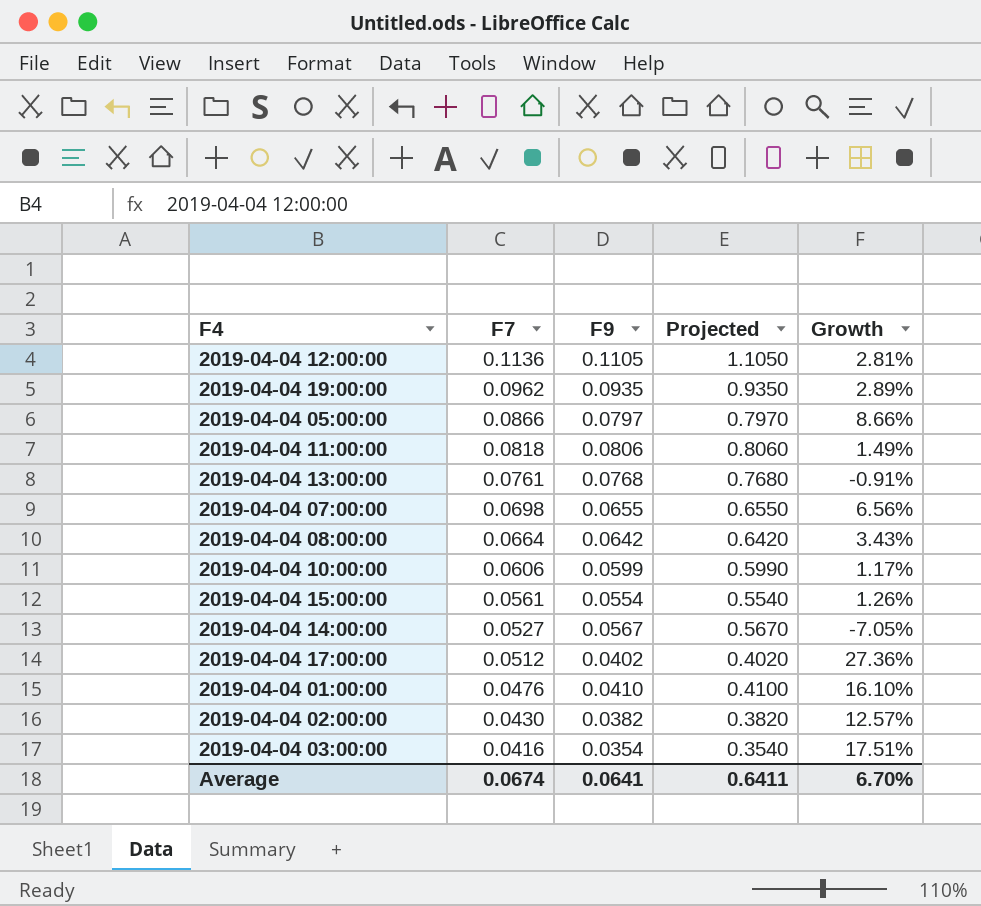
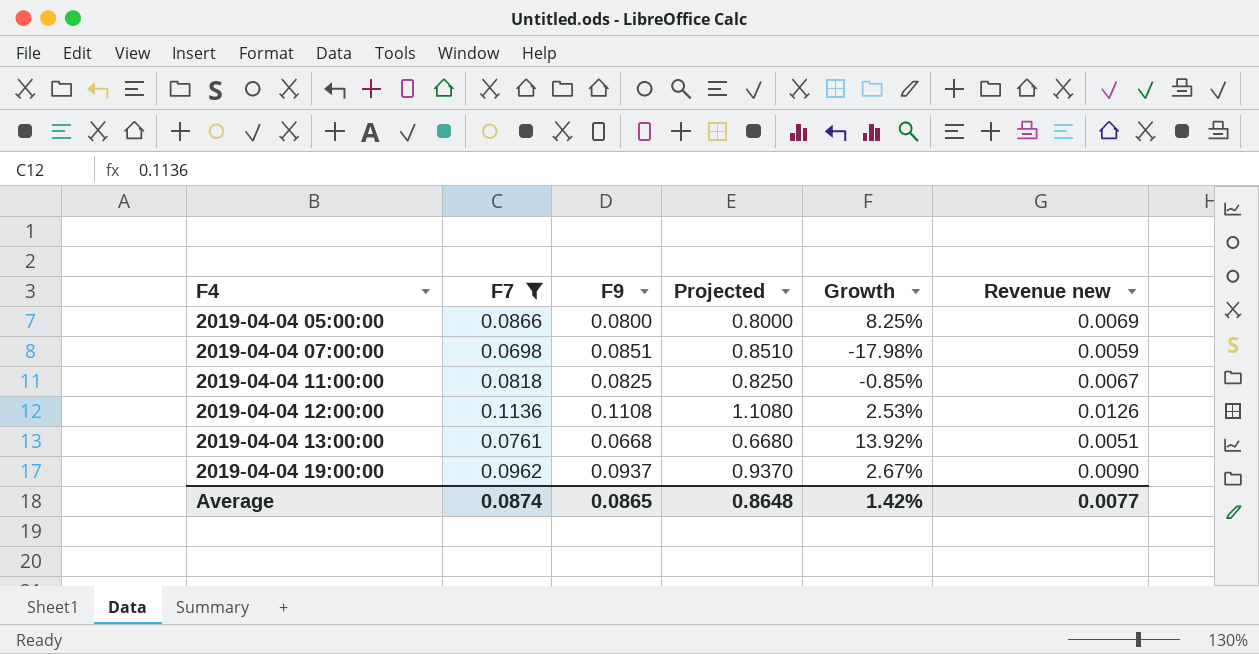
filter: none -> F7 >= 0.0698
row order: F7 descending -> F4 ascending
column Revenue new | formula: none -> [F7] * [F9]
2019-04-04 05:00:00 | F9: 0.0797 -> 0.0800
2019-04-04 05:00:00 | Projected: 0.7970 -> 0.8000
2019-04-04 05:00:00 | Growth: 8.66% -> 8.25%
2019-04-04 07:00:00 | F9: 0.0655 -> 0.0851
2019-04-04 07:00:00 | Projected: 0.6550 -> 0.8510
2019-04-04 07:00:00 | Growth: 6.56% -> -17.98%
2019-04-04 11:00:00 | F9: 0.0806 -> 0.0825
2019-04-04 11:00:00 | Projected: 0.8060 -> 0.8250
2019-04-04 11:00:00 | Growth: 1.49% -> -0.85%
2019-04-04 12:00:00 | F9: 0.1105 -> 0.1108
2019-04-04 12:00:00 | Projected: 1.1050 -> 1.1080
2019-04-04 12:00:00 | Growth: 2.81% -> 2.53%
2019-04-04 13:00:00 | F9: 0.0768 -> 0.0668
2019-04-04 13:00:00 | Projected: 0.7680 -> 0.6680
2019-04-04 13:00:00 | Growth: -0.91% -> 13.92%
2019-04-04 19:00:00 | F9: 0.0935 -> 0.0937
2019-04-04 19:00:00 | Projected: 0.9350 -> 0.9370
2019-04-04 19:00:00 | Growth: 2.89% -> 2.67%
Average | F7: 0.0674 -> 0.0874
Average | F9: 0.0641 -> 0.0865
Average | Projected: 0.6411 -> 0.8648
Average | Growth: 6.70% -> 1.42%

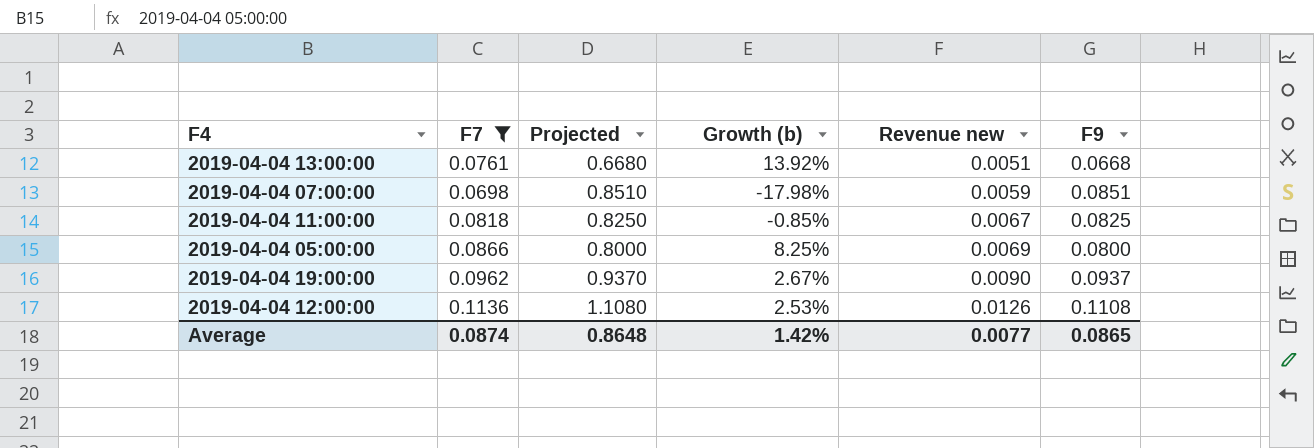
row order: F4 ascending -> Revenue new ascending
column name: Growth -> Growth (b)
column F9 | position: 3 -> 6

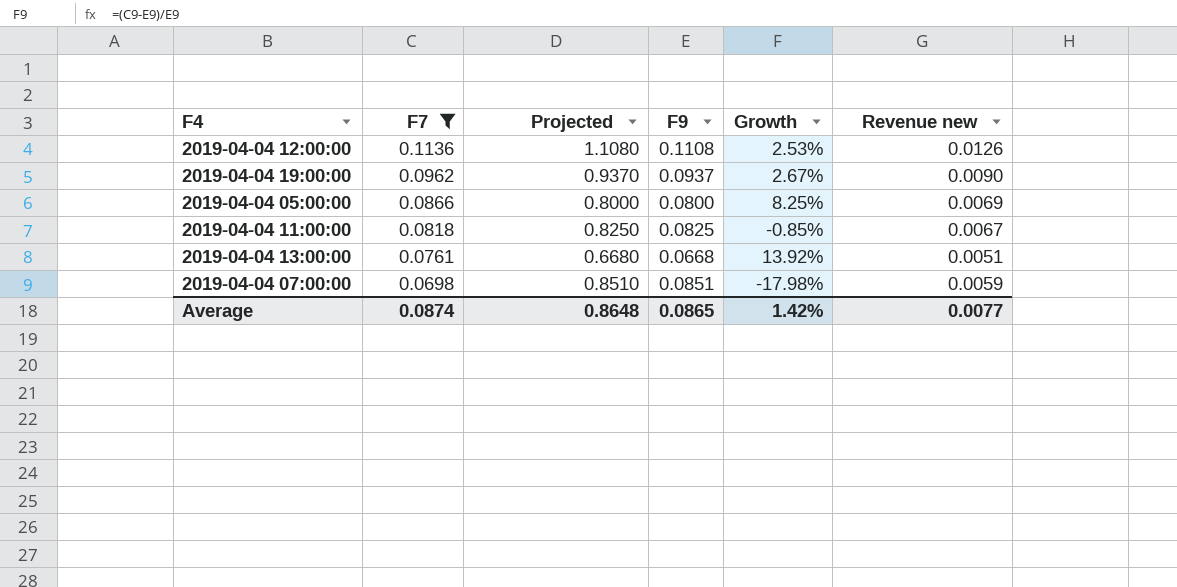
row order: Revenue new ascending -> F7 descending
column F9 | position: 6 -> 4
column name: Growth (b) -> Growth

